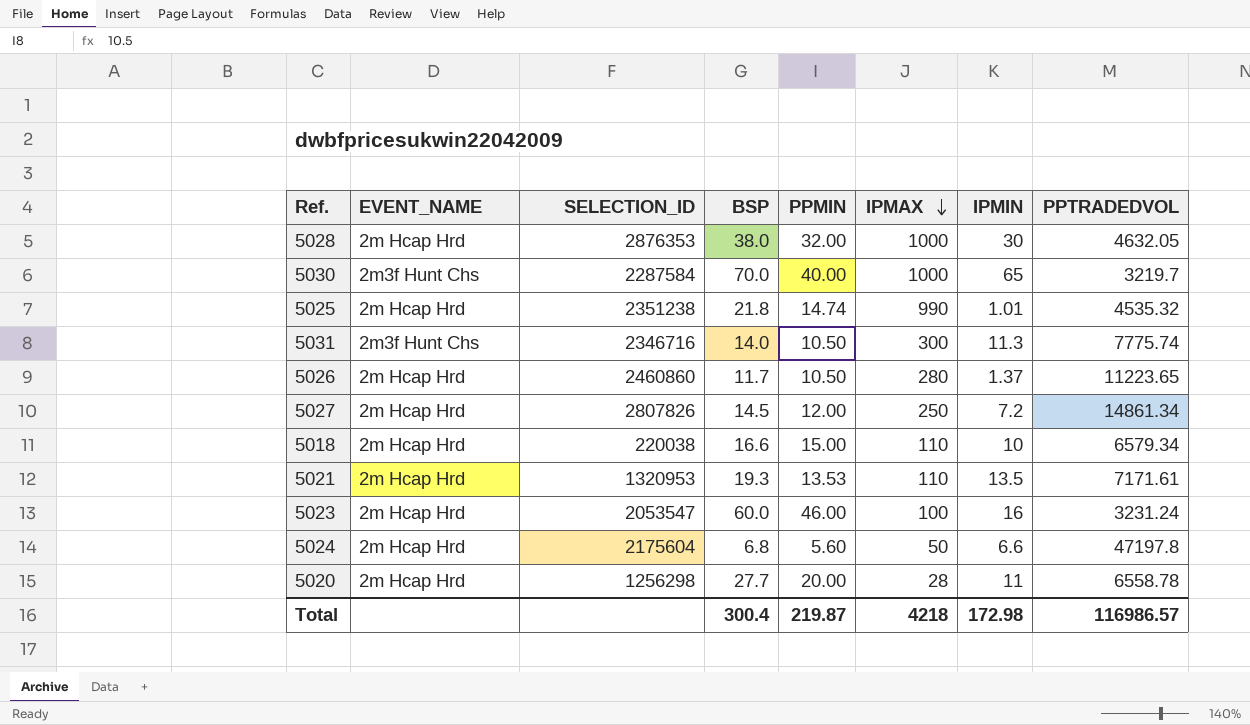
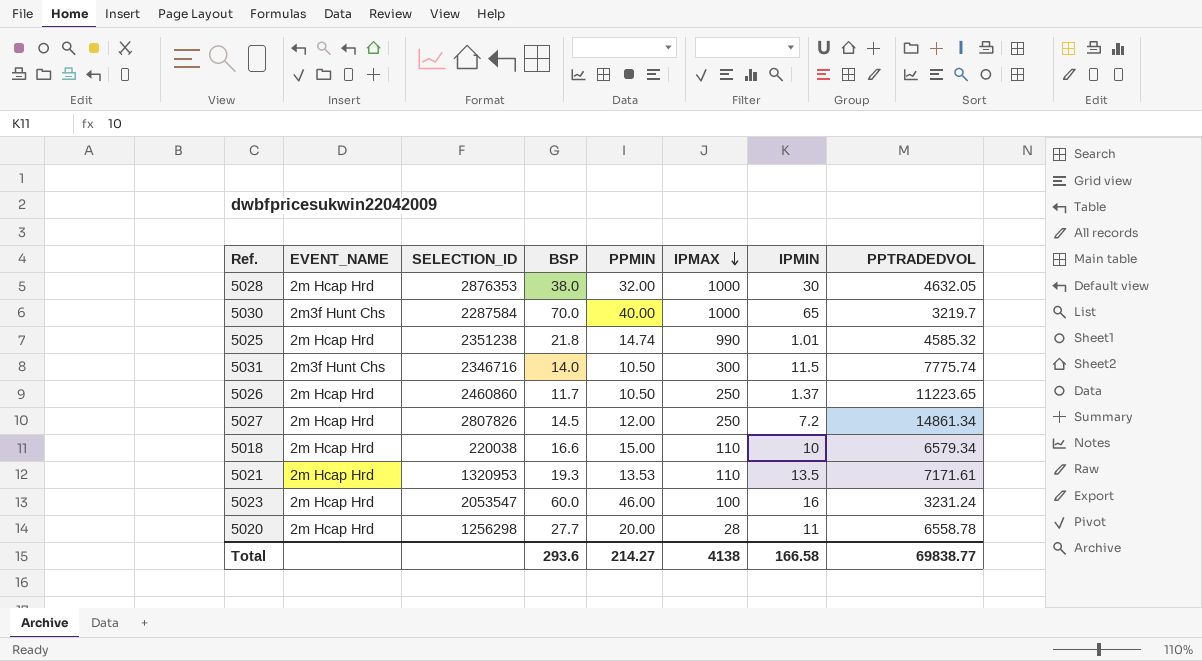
row 5024: 2m Hcap Hrd | 2175604 | 6.8 | 5.60 | 50 | 6.6 | 47197.8 -> none
5025 | PPTRADEDVOL: 4535.32 -> 4585.32
5031 | IPMIN: 11.3 -> 11.5
5026 | IPMAX: 280 -> 250
Total | BSP: 300.4 -> 293.6
Total | PPMIN: 219.87 -> 214.27
Total | IPMAX: 4218 -> 4138
Total | IPMIN: 172.98 -> 166.58
Total | PPTRADEDVOL: 116986.57 -> 69838.77

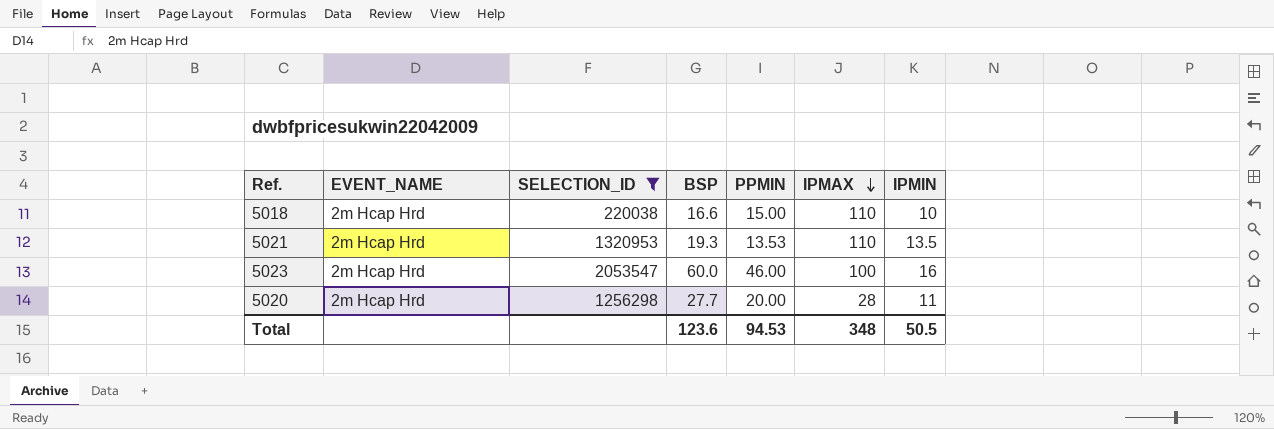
filter: none -> SELECTION_ID <= 2053547
column PPTRADEDVOL | position: 8 -> none
Total | BSP: 293.6 -> 123.6
Total | PPMIN: 214.27 -> 94.53
Total | IPMAX: 4138 -> 348
Total | IPMIN: 166.58 -> 50.5

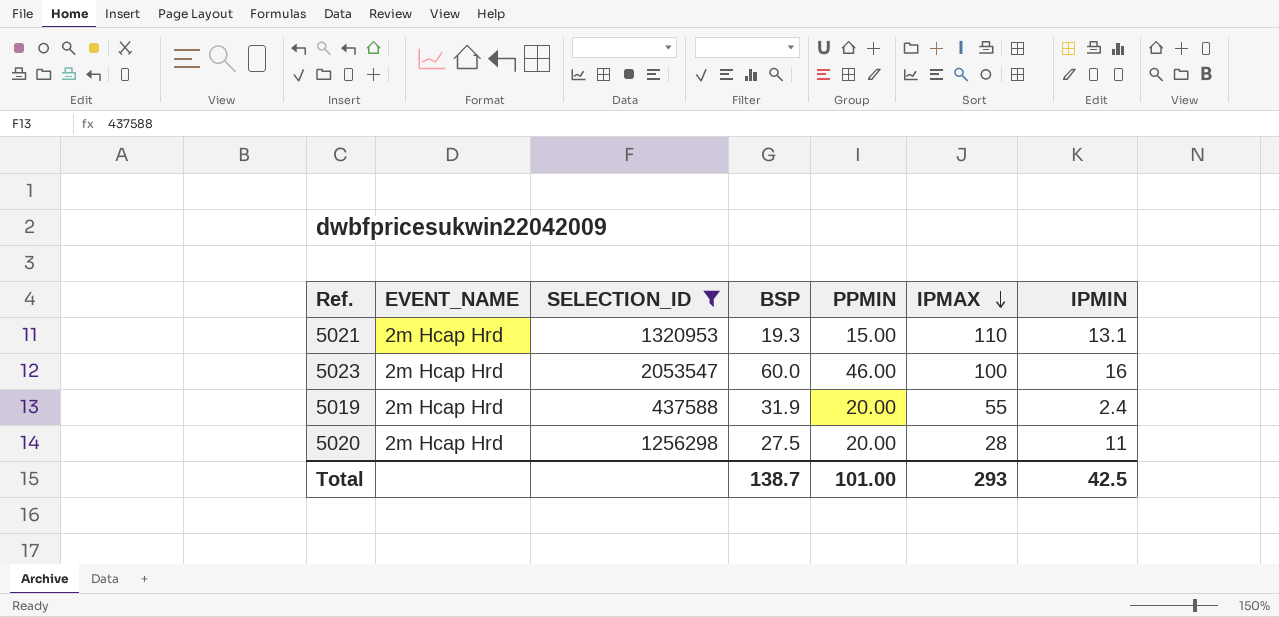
row 5018: 2m Hcap Hrd | 220038 | 16.6 | 15.00 | 110 | 10 -> none
5021 | PPMIN: 13.53 -> 15.00
5021 | IPMIN: 13.5 -> 13.1
row 5019: none -> 2m Hcap Hrd | 437588 | 31.9 | 20.00 | 55 | 2.4
5020 | BSP: 27.7 -> 27.5
Total | BSP: 123.6 -> 138.7
Total | PPMIN: 94.53 -> 101.00
Total | IPMAX: 348 -> 293
Total | IPMIN: 50.5 -> 42.5

